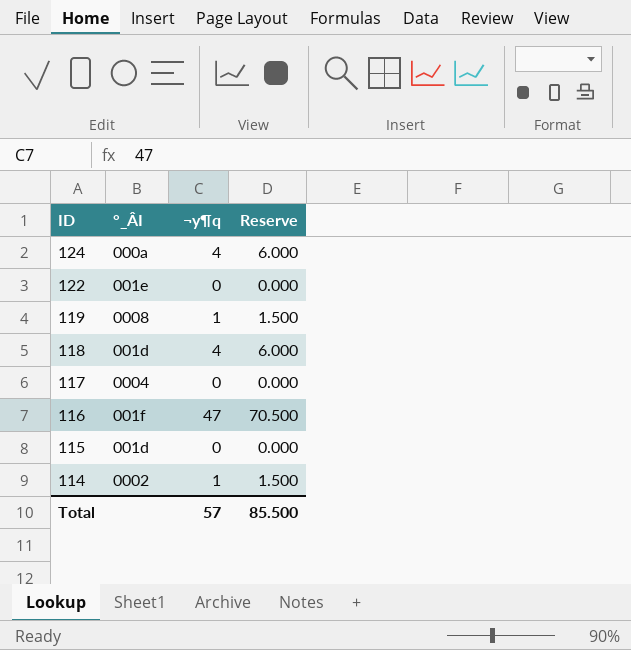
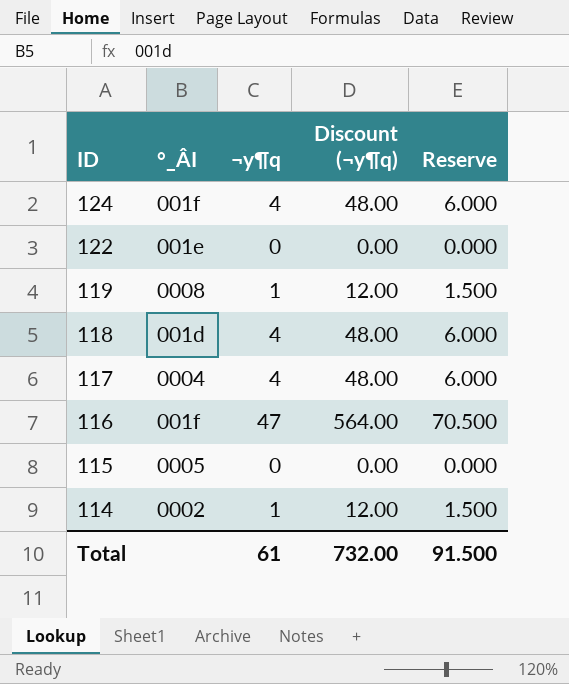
column Discount (¬y¶q) | formula: none -> [¬y¶q] * 12
124 | °_ÂI: 000a -> 001f
117 | ¬y¶q: 0 -> 4
117 | Reserve: 0.000 -> 6.000
115 | °_ÂI: 001d -> 0005
Total | ¬y¶q: 57 -> 61
Total | Reserve: 85.500 -> 91.500

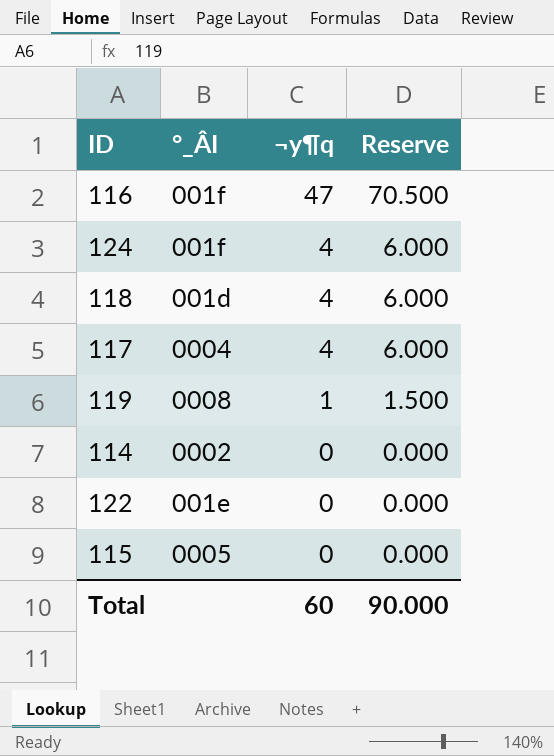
row order: ID descending -> ¬y¶q descending
column Discount (¬y¶q) | formula: [¬y¶q] * 12 -> none
114 | ¬y¶q: 1 -> 0
114 | Reserve: 1.500 -> 0.000
Total | ¬y¶q: 61 -> 60
Total | Reserve: 91.500 -> 90.000

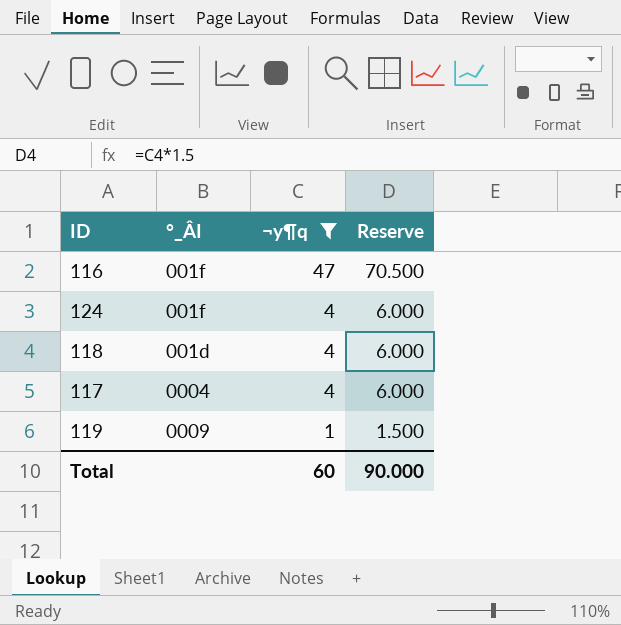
filter: none -> ¬y¶q != 0
119 | °_ÂI: 0008 -> 0009

